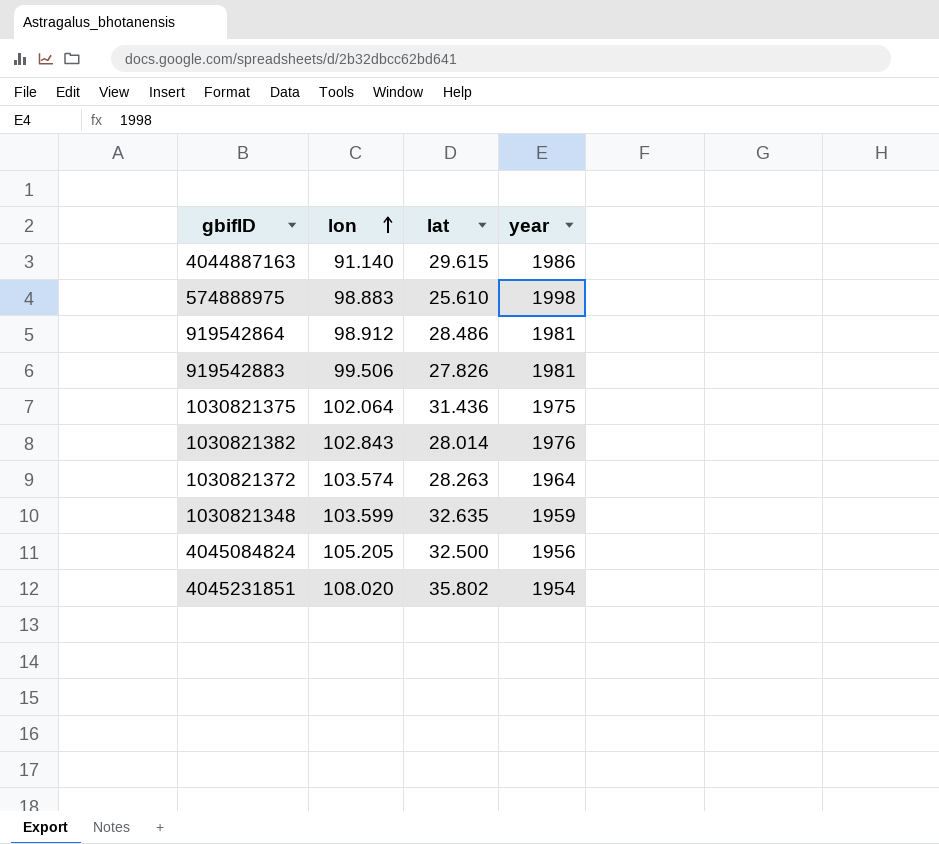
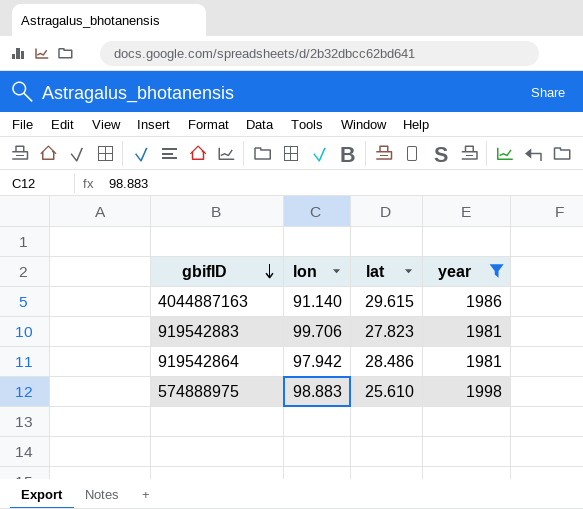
filter: none -> year >= 1981
row order: lon ascending -> gbifID descending
919542883 | lon: 99.506 -> 99.706
919542883 | lat: 27.826 -> 27.823
919542864 | lon: 98.912 -> 97.942

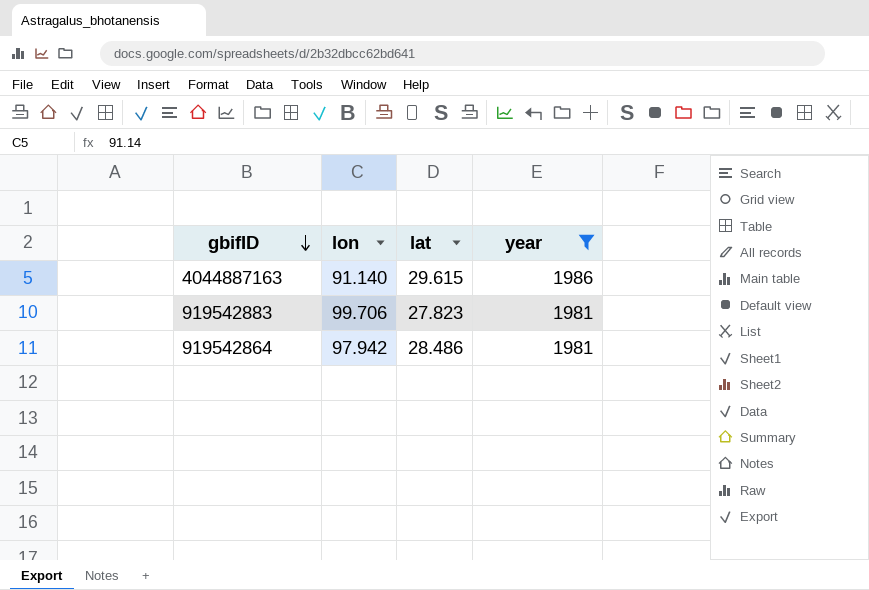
row 574888975: 98.883 | 25.610 | 1998 -> none

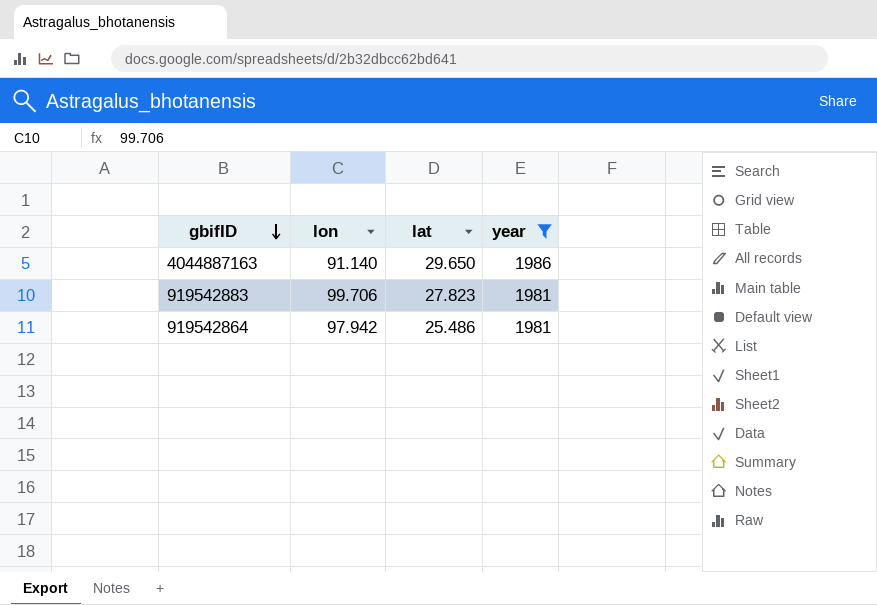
4044887163 | lat: 29.615 -> 29.650
919542864 | lat: 28.486 -> 25.486

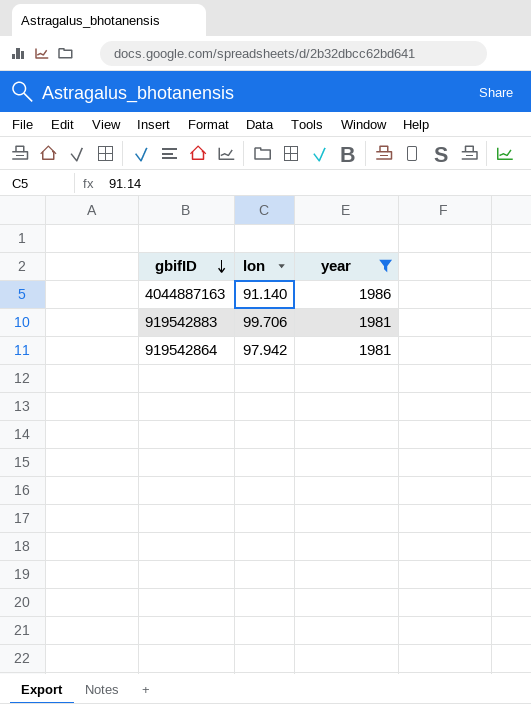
column lat | position: 3 -> none

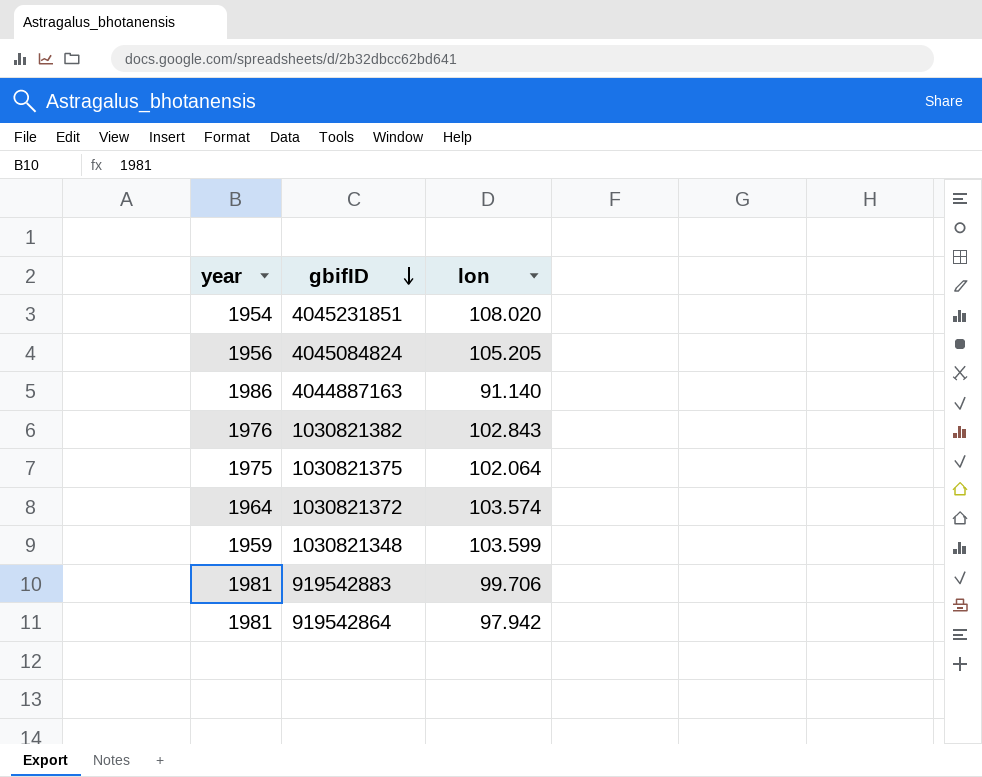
filter: year >= 1981 -> none
column year | position: 3 -> 1

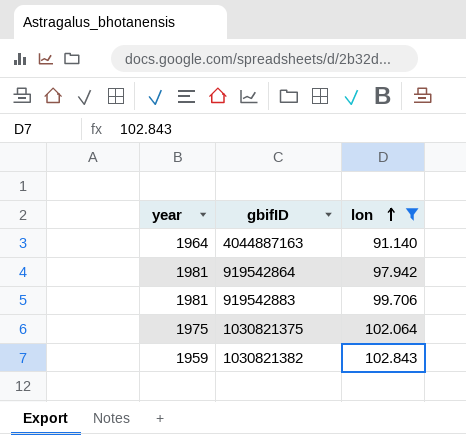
filter: none -> lon <= 102.843
row order: gbifID descending -> lon ascending
4044887163 | year: 1986 -> 1964
1030821382 | year: 1976 -> 1959

